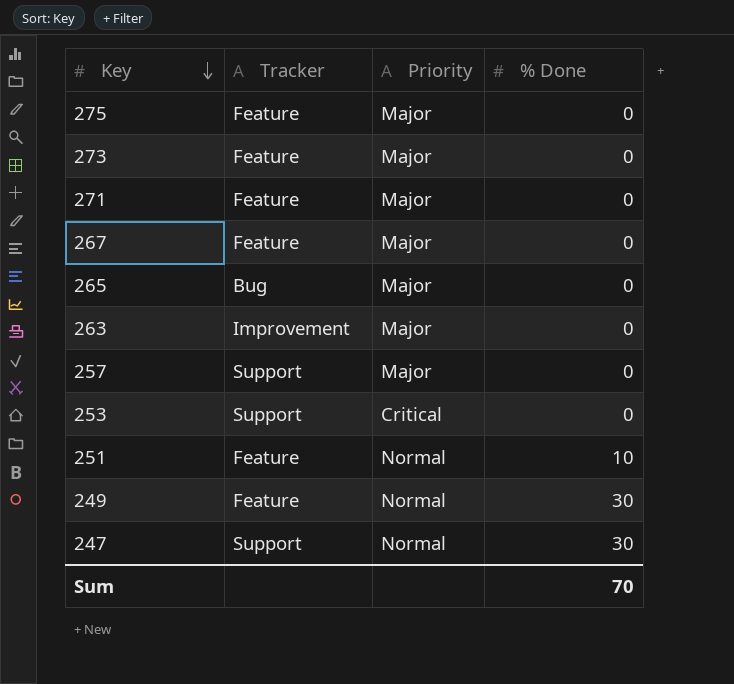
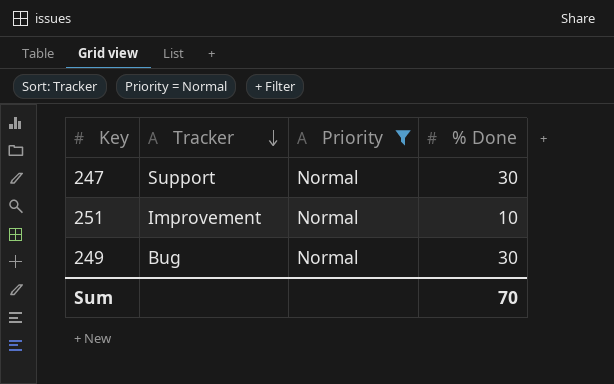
filter: none -> Priority = Normal
row order: Key descending -> Tracker descending
251 | Tracker: Feature -> Improvement
249 | Tracker: Feature -> Bug

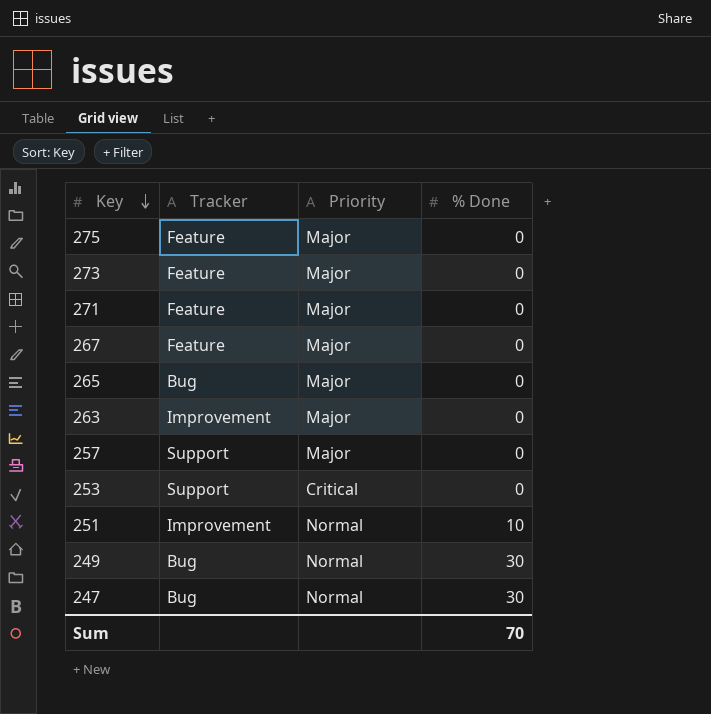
filter: Priority = Normal -> none
row order: Tracker descending -> Key descending
247 | Tracker: Support -> Bug

